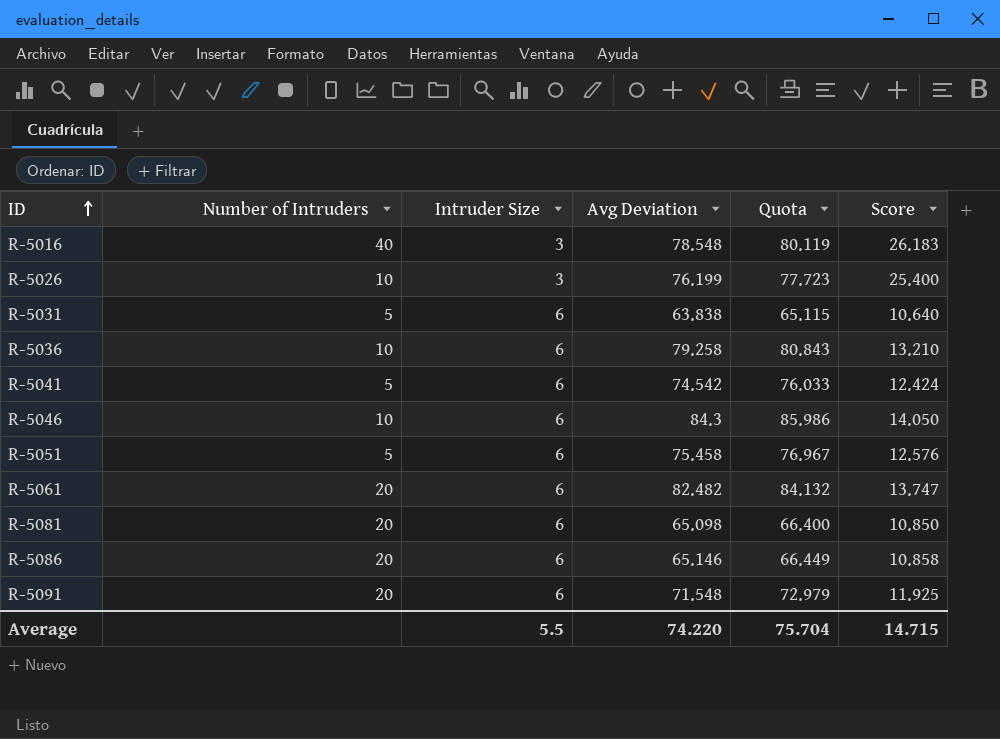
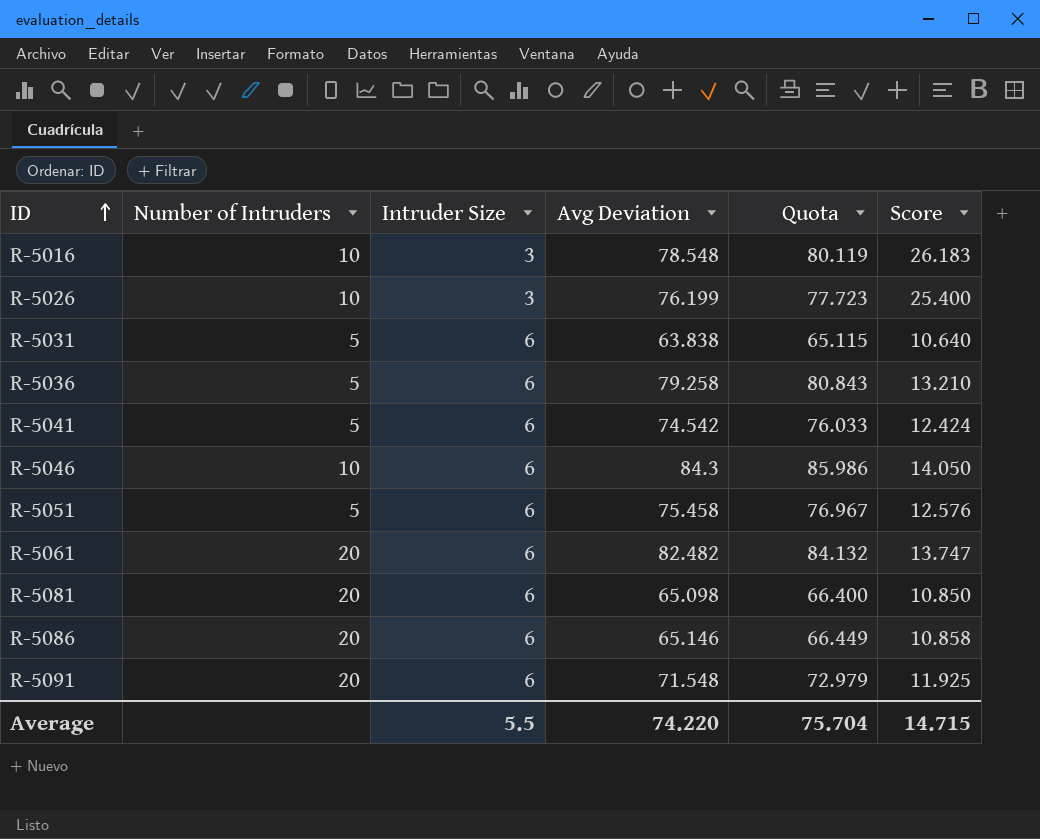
R-5016 | Number of Intruders: 40 -> 10
R-5036 | Number of Intruders: 10 -> 5

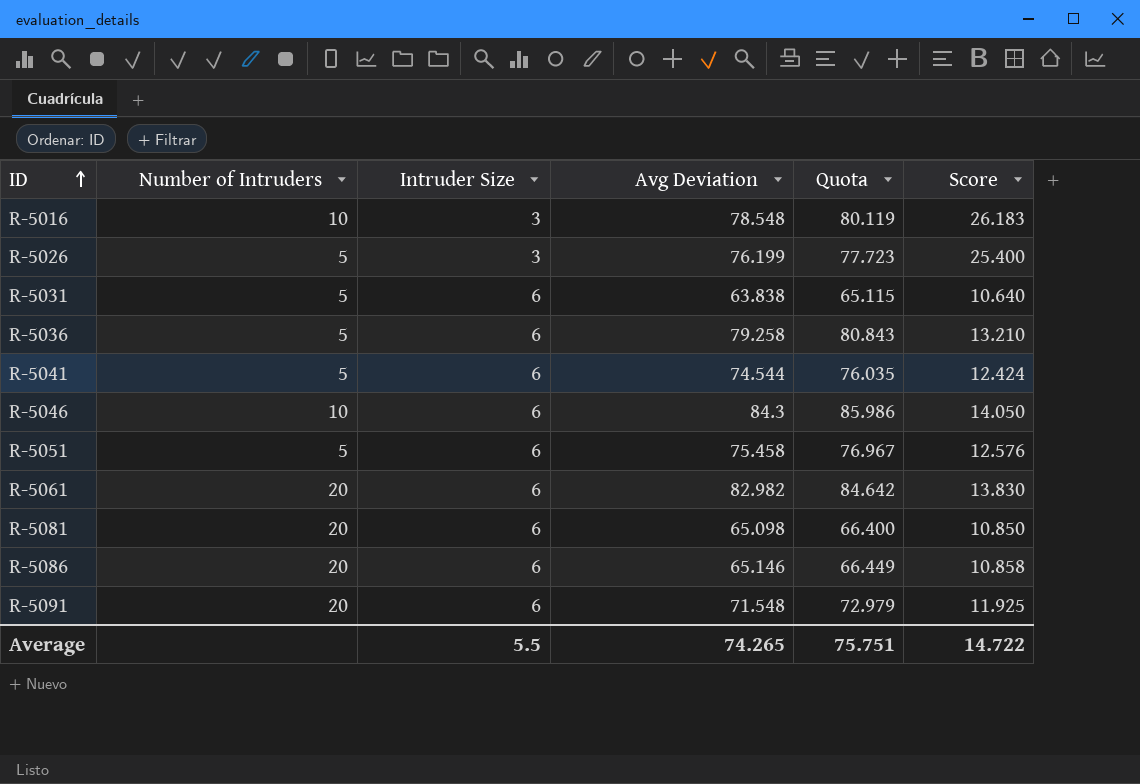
R-5026 | Number of Intruders: 10 -> 5
R-5041 | Avg Deviation: 74.542 -> 74.544
R-5041 | Quota: 76.033 -> 76.035
R-5061 | Avg Deviation: 82.482 -> 82.982
R-5061 | Quota: 84.132 -> 84.642
R-5061 | Score: 13.747 -> 13.830
Average | Avg Deviation: 74.220 -> 74.265
Average | Quota: 75.704 -> 75.751
Average | Score: 14.715 -> 14.722

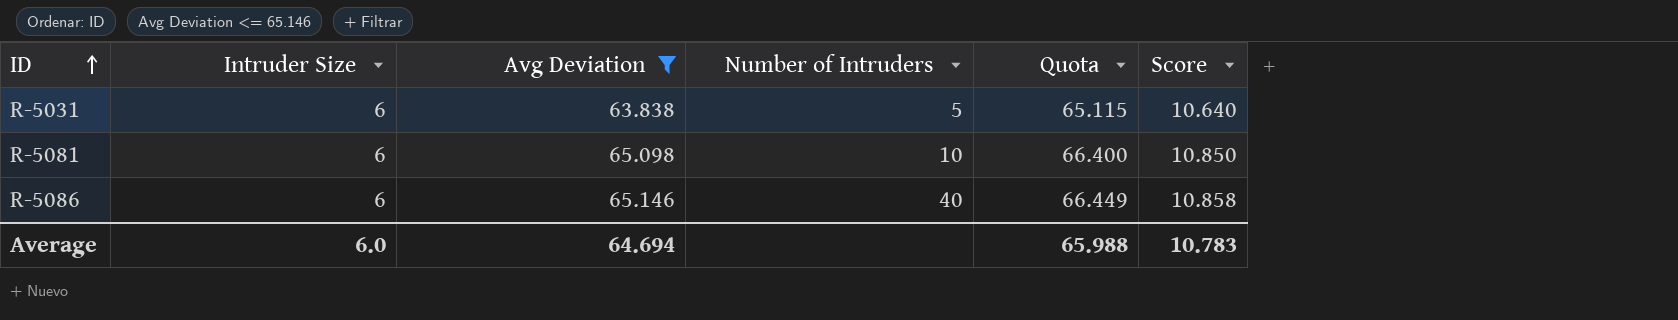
filter: none -> Avg Deviation <= 65.146
column Number of Intruders | position: 2 -> 4
R-5081 | Number of Intruders: 20 -> 10
R-5086 | Number of Intruders: 20 -> 40
Average | Intruder Size: 5.5 -> 6.0
Average | Avg Deviation: 74.265 -> 64.694
Average | Quota: 75.751 -> 65.988
Average | Score: 14.722 -> 10.783

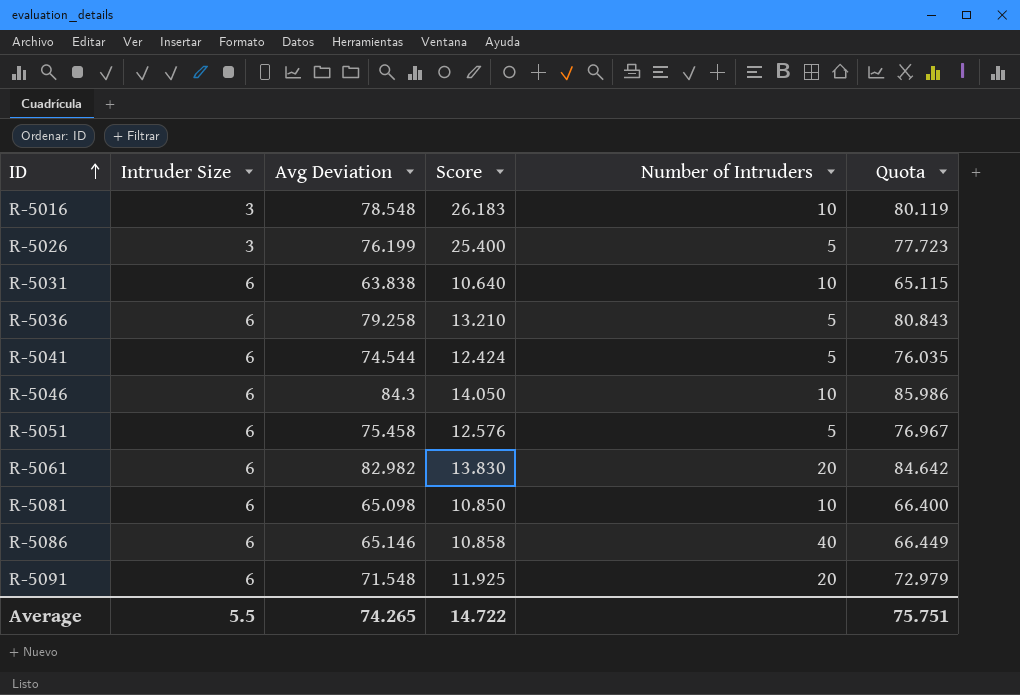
filter: Avg Deviation <= 65.146 -> none
column Score | position: 6 -> 4
R-5031 | Number of Intruders: 5 -> 10
Average | Intruder Size: 6.0 -> 5.5
Average | Avg Deviation: 64.694 -> 74.265
Average | Score: 10.783 -> 14.722
Average | Quota: 65.988 -> 75.751

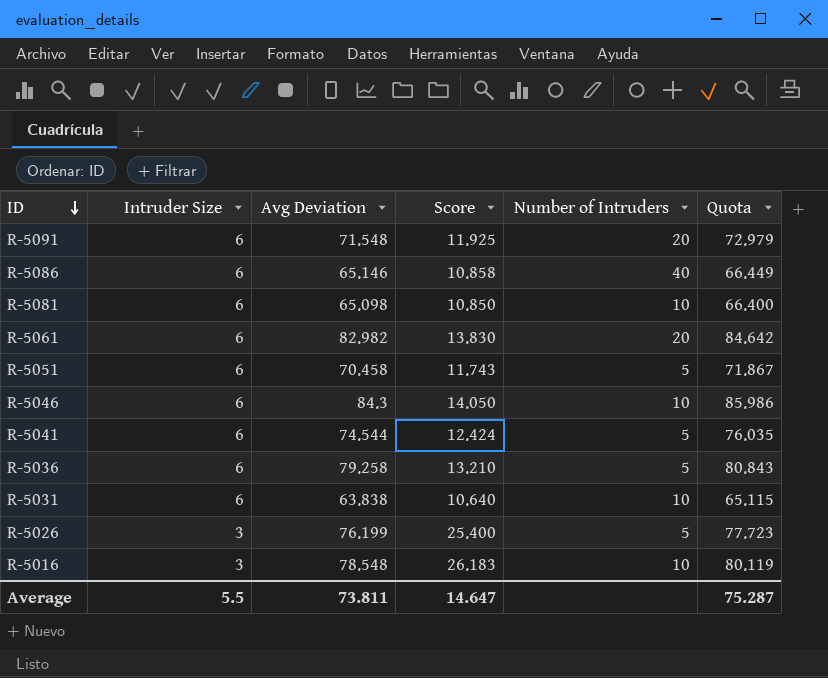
row order: ID ascending -> ID descending
R-5051 | Avg Deviation: 75.458 -> 70.458
R-5051 | Score: 12.576 -> 11.743
R-5051 | Quota: 76.967 -> 71.867
Average | Avg Deviation: 74.265 -> 73.811
Average | Score: 14.722 -> 14.647
Average | Quota: 75.751 -> 75.287

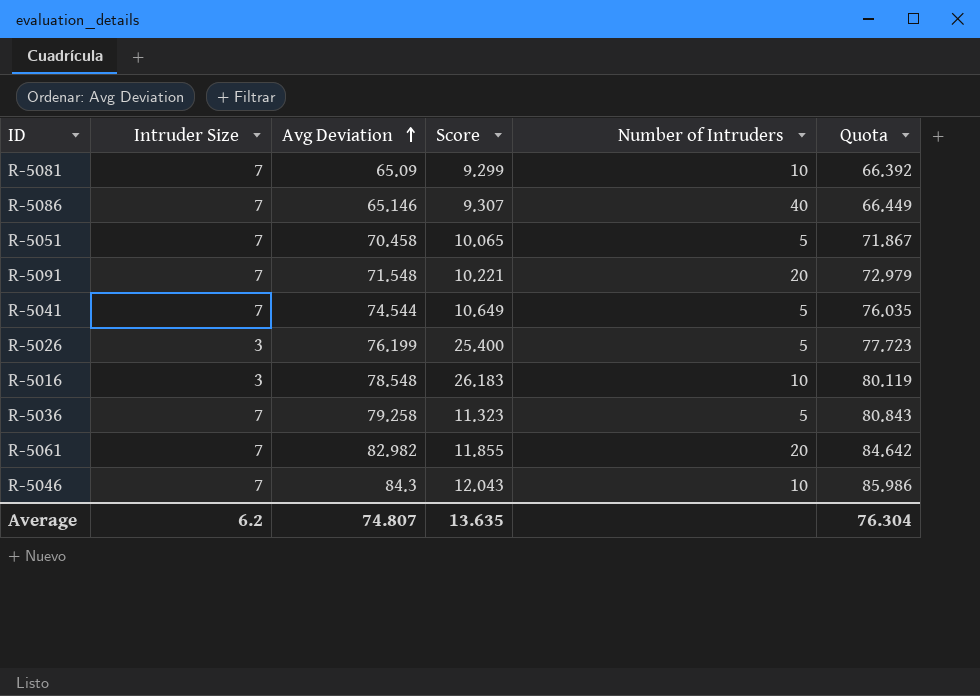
row order: ID descending -> Avg Deviation ascending
row R-5031: 6 | 63.838 | 10.640 | 10 | 65.115 -> none
R-5081 | Intruder Size: 6 -> 7
R-5081 | Avg Deviation: 65.098 -> 65.09
R-5081 | Score: 10.850 -> 9.299
R-5081 | Quota: 66.400 -> 66.392
R-5086 | Intruder Size: 6 -> 7
R-5086 | Score: 10.858 -> 9.307
R-5051 | Intruder Size: 6 -> 7
R-5051 | Score: 11.743 -> 10.065
R-5091 | Intruder Size: 6 -> 7
R-5091 | Score: 11.925 -> 10.221
R-5041 | Intruder Size: 6 -> 7
R-5041 | Score: 12.424 -> 10.649
R-5036 | Intruder Size: 6 -> 7
R-5036 | Score: 13.210 -> 11.323
R-5061 | Intruder Size: 6 -> 7
R-5061 | Score: 13.830 -> 11.855
R-5046 | Intruder Size: 6 -> 7
R-5046 | Score: 14.050 -> 12.043
Average | Intruder Size: 5.5 -> 6.2
Average | Avg Deviation: 73.811 -> 74.807
Average | Score: 14.647 -> 13.635
Average | Quota: 75.287 -> 76.304

